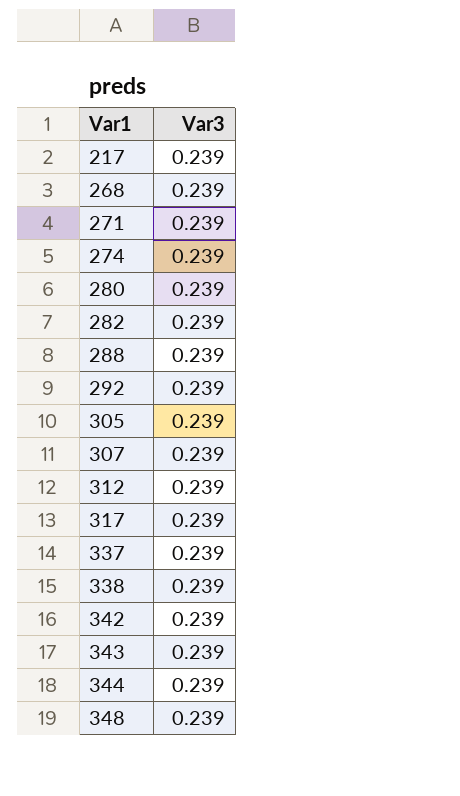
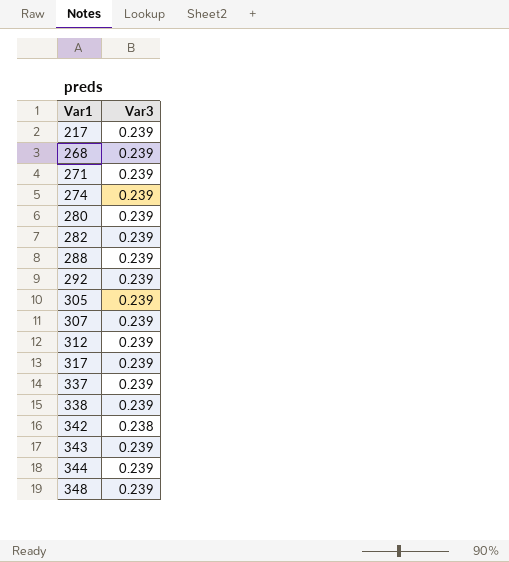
342 | Var3: 0.239 -> 0.238

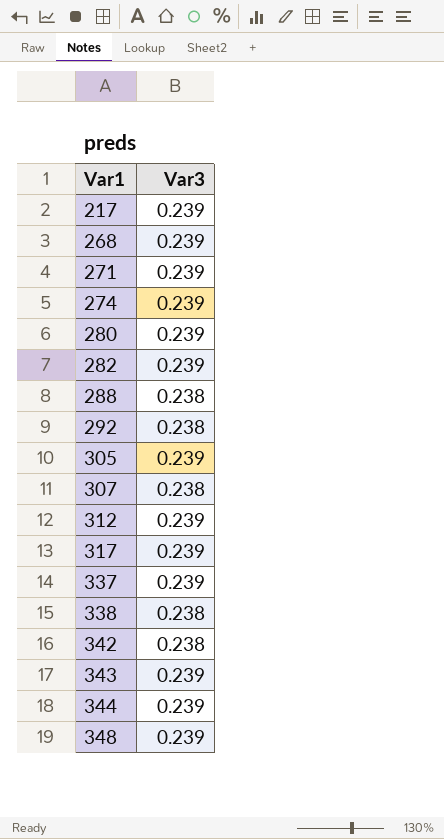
288 | Var3: 0.239 -> 0.238
292 | Var3: 0.239 -> 0.238
307 | Var3: 0.239 -> 0.238
338 | Var3: 0.239 -> 0.238

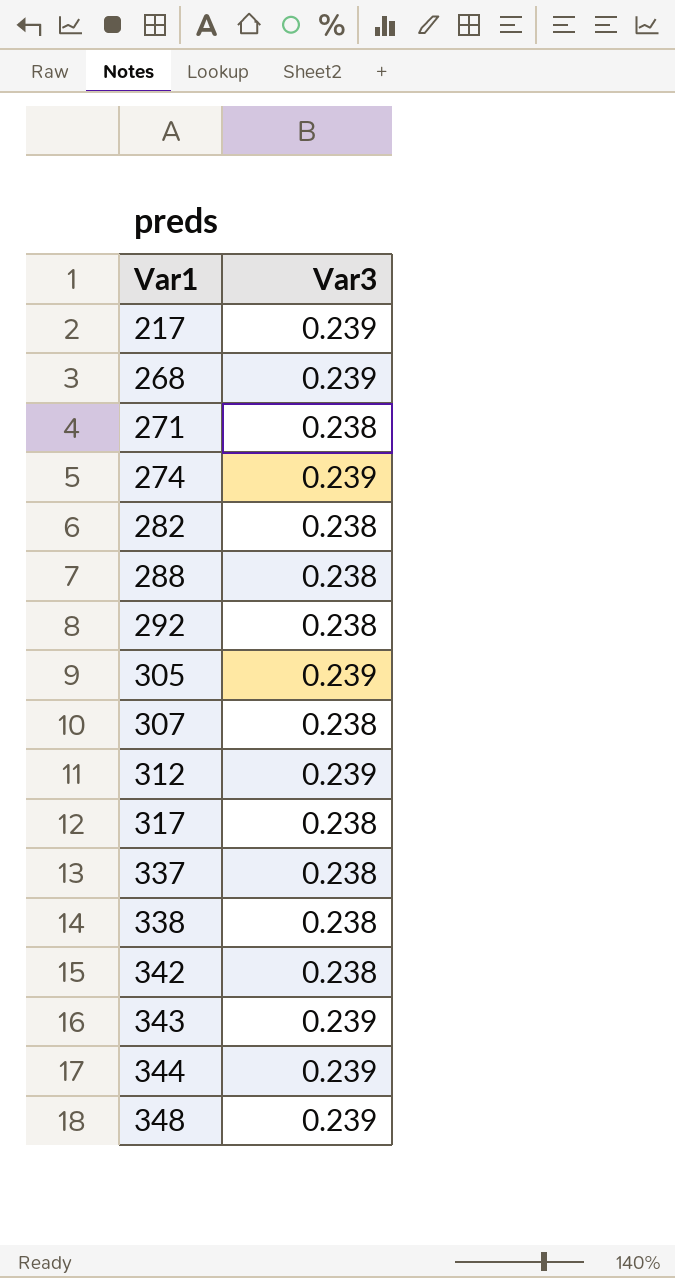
row 280: 0.239 -> none
271 | Var3: 0.239 -> 0.238
282 | Var3: 0.239 -> 0.238
317 | Var3: 0.239 -> 0.238
337 | Var3: 0.239 -> 0.238

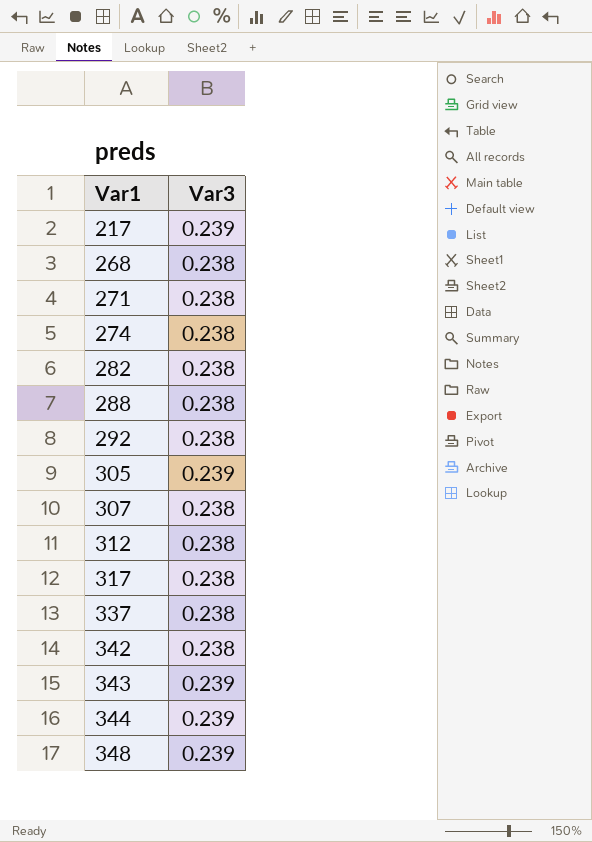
row 338: 0.238 -> none
268 | Var3: 0.239 -> 0.238
274 | Var3: 0.239 -> 0.238
312 | Var3: 0.239 -> 0.238

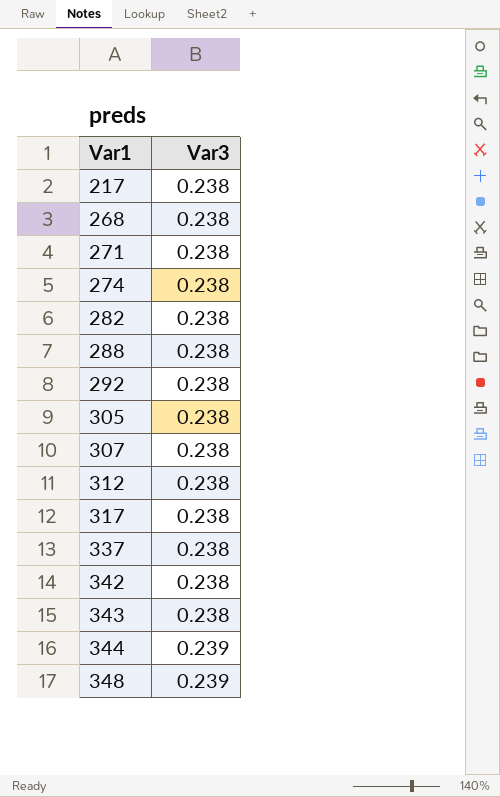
217 | Var3: 0.239 -> 0.238
305 | Var3: 0.239 -> 0.238
343 | Var3: 0.239 -> 0.238

